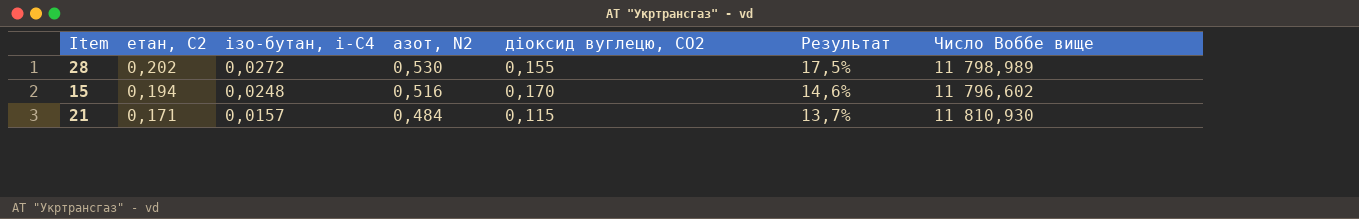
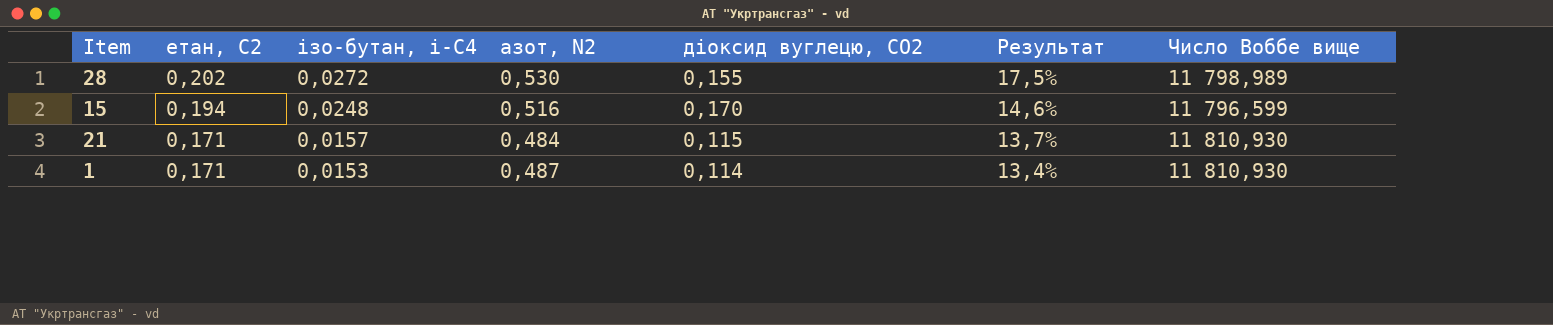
15 | Число Воббе вище: 11 796,602 -> 11 796,599
row 1: none -> 0,171 | 0,0153 | 0,487 | 0,114 | 13,4% | 11 810,930

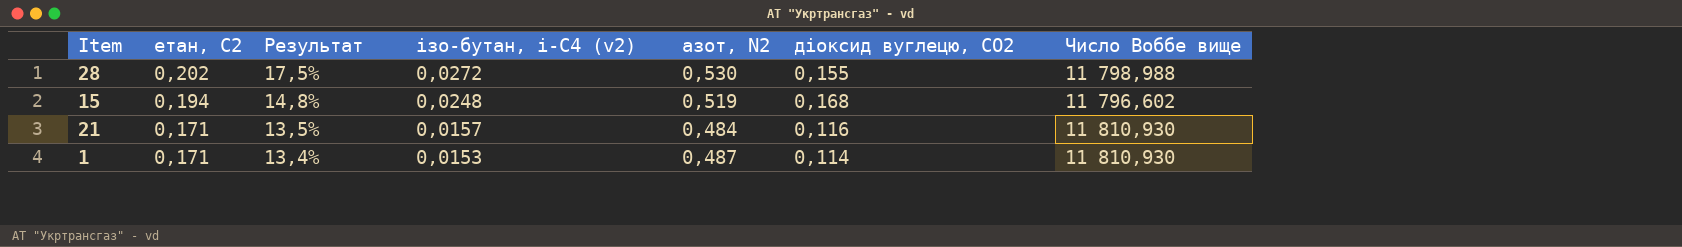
column Результат | position: 6 -> 3
column name: ізо-бутан, і-С4 -> ізо-бутан, і-С4 (v2)
28 | Число Воббе вище: 11 798,989 -> 11 798,988
15 | Результат: 14,6% -> 14,8%
15 | азот, N2: 0,516 -> 0,519
15 | діоксид вуглецю, CО2: 0,170 -> 0,168
15 | Число Воббе вище: 11 796,599 -> 11 796,602
21 | Результат: 13,7% -> 13,5%
21 | діоксид вуглецю, CО2: 0,115 -> 0,116

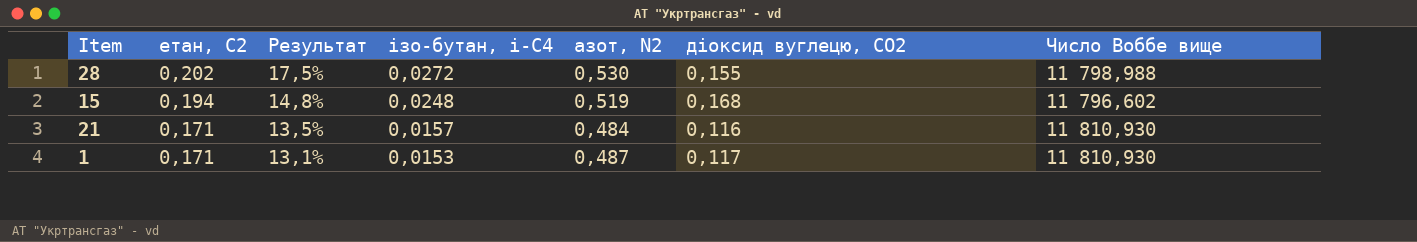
column name: ізо-бутан, і-С4 (v2) -> ізо-бутан, і-С4
1 | Результат: 13,4% -> 13,1%
1 | діоксид вуглецю, CО2: 0,114 -> 0,117

